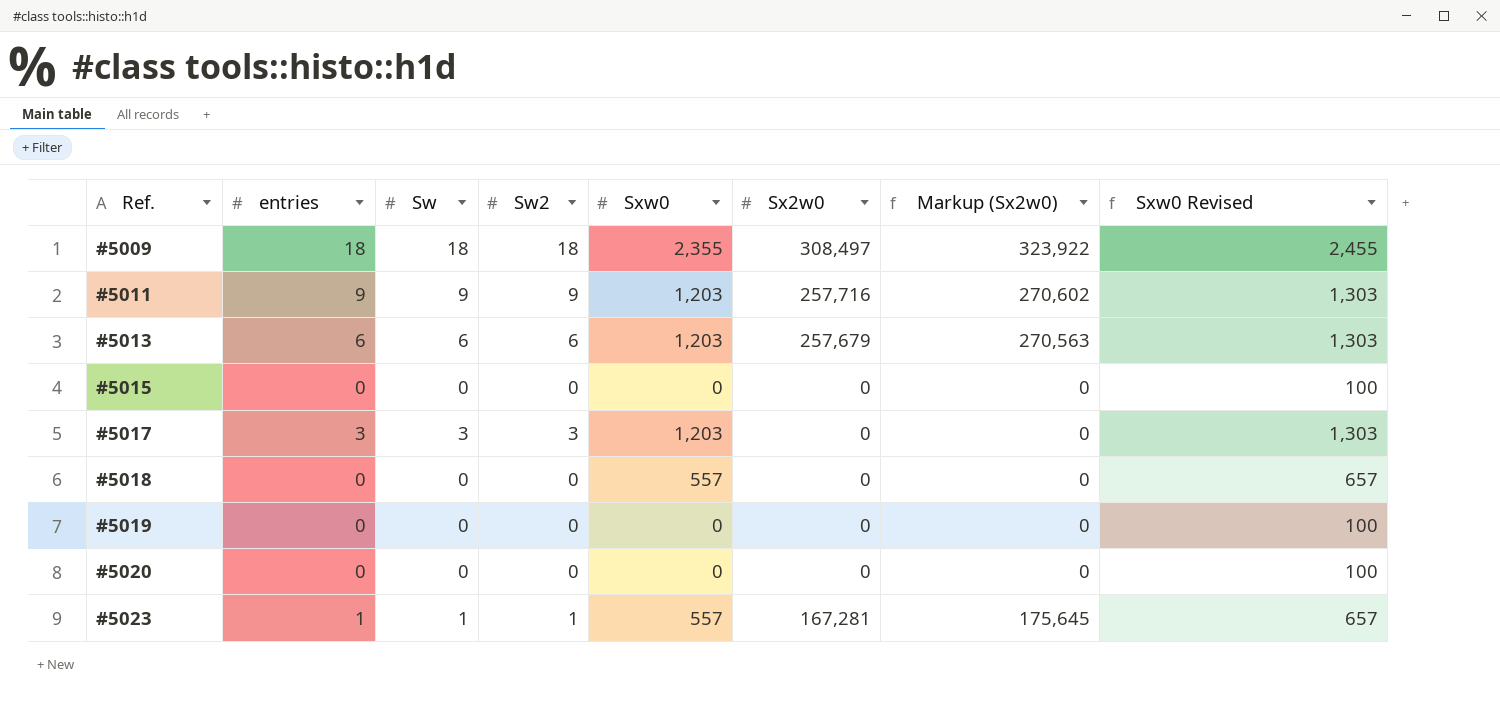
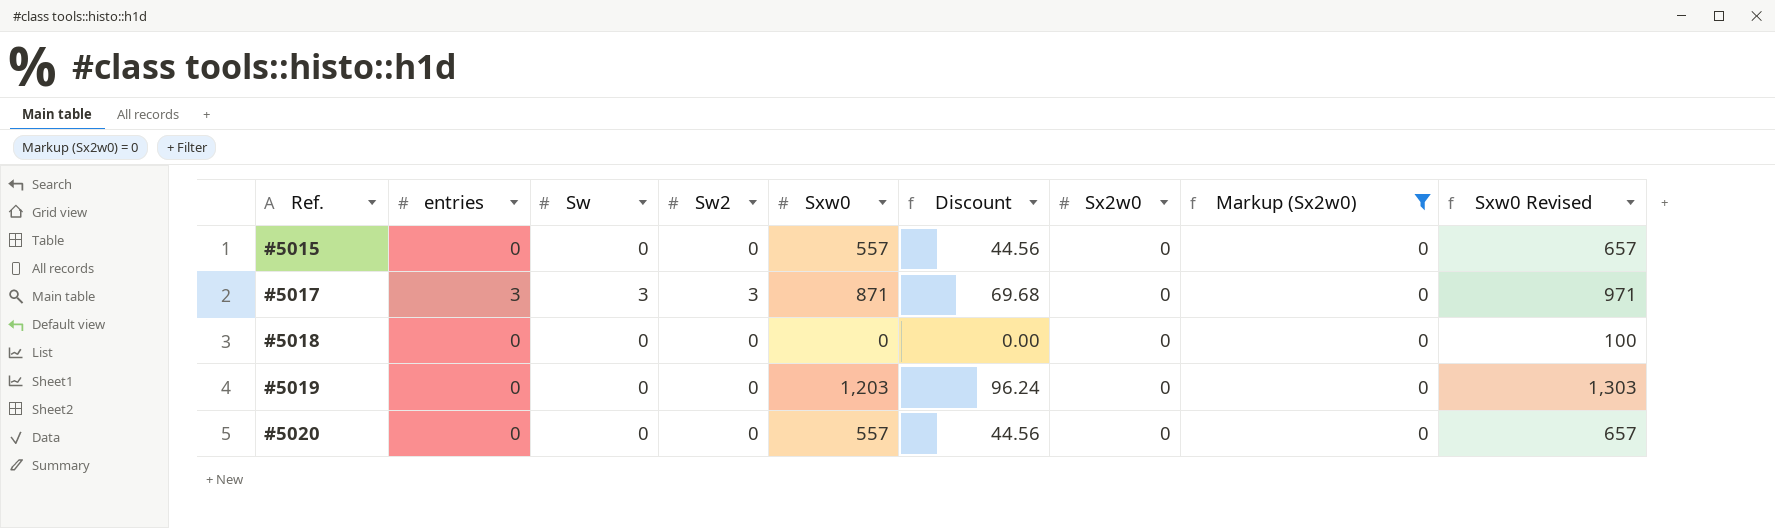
filter: none -> Markup (Sx2w0) = 0
column Discount | formula: none -> [Sxw0] * 0.08
#5015 | Sxw0: 0 -> 557
#5015 | Sxw0 Revised: 100 -> 657
#5017 | Sxw0: 1,203 -> 871
#5017 | Sxw0 Revised: 1,303 -> 971
#5018 | Sxw0: 557 -> 0
#5018 | Sxw0 Revised: 657 -> 100
#5019 | Sxw0: 0 -> 1,203
#5019 | Sxw0 Revised: 100 -> 1,303
#5020 | Sxw0: 0 -> 557
#5020 | Sxw0 Revised: 100 -> 657

